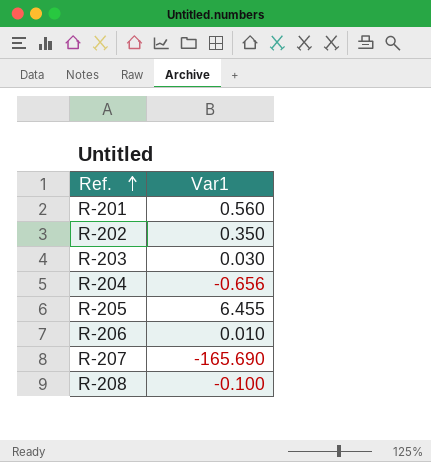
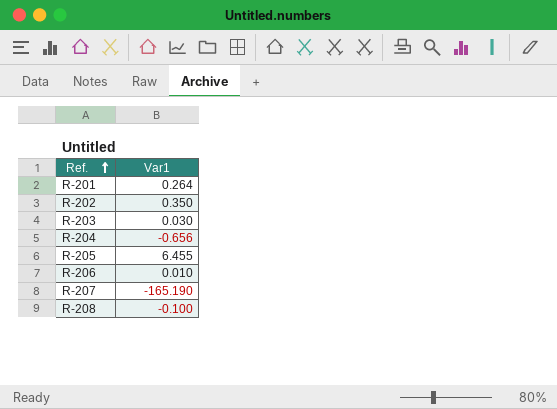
R-201 | Var1: 0.560 -> 0.264
R-207 | Var1: -165.690 -> -165.190

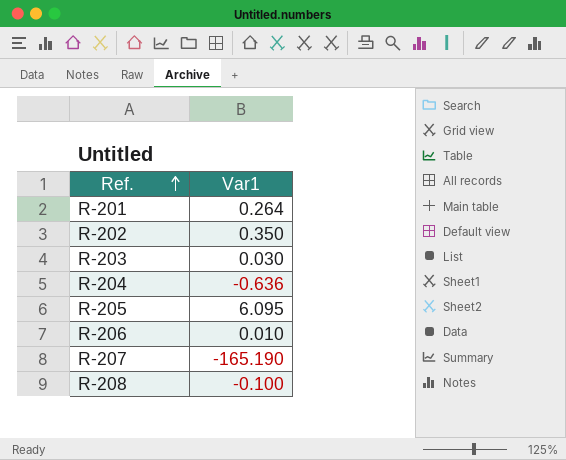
R-204 | Var1: -0.656 -> -0.636
R-205 | Var1: 6.455 -> 6.095

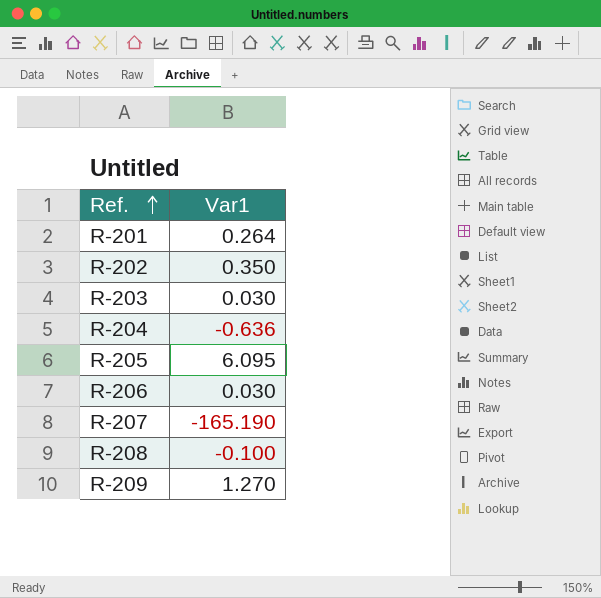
R-206 | Var1: 0.010 -> 0.030
row R-209: none -> 1.270

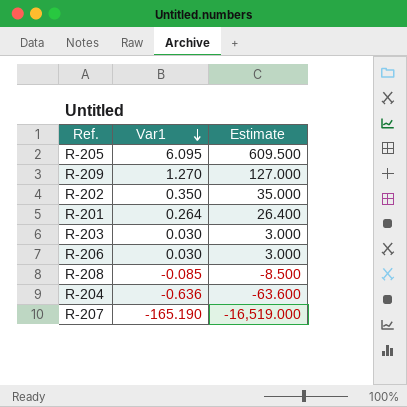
row order: Ref. ascending -> Var1 descending
column Estimate | formula: none -> [Var1] * 100
R-208 | Var1: -0.100 -> -0.085

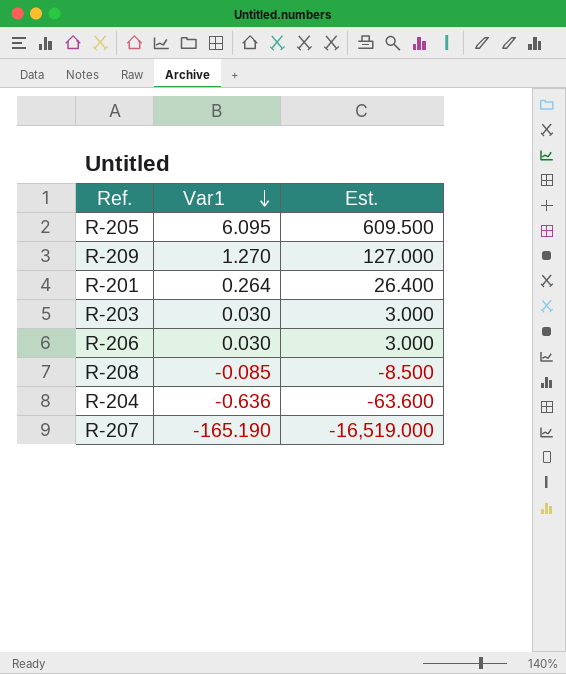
column name: Estimate -> Est.
row R-202: 0.350 | 35.000 -> none

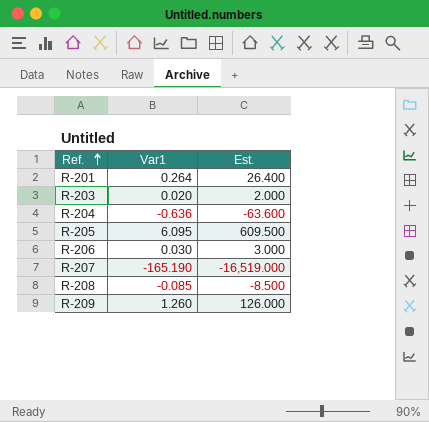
row order: Var1 descending -> Ref. ascending
R-203 | Var1: 0.030 -> 0.020
R-203 | Est.: 3.000 -> 2.000
R-209 | Var1: 1.270 -> 1.260
R-209 | Est.: 127.000 -> 126.000

